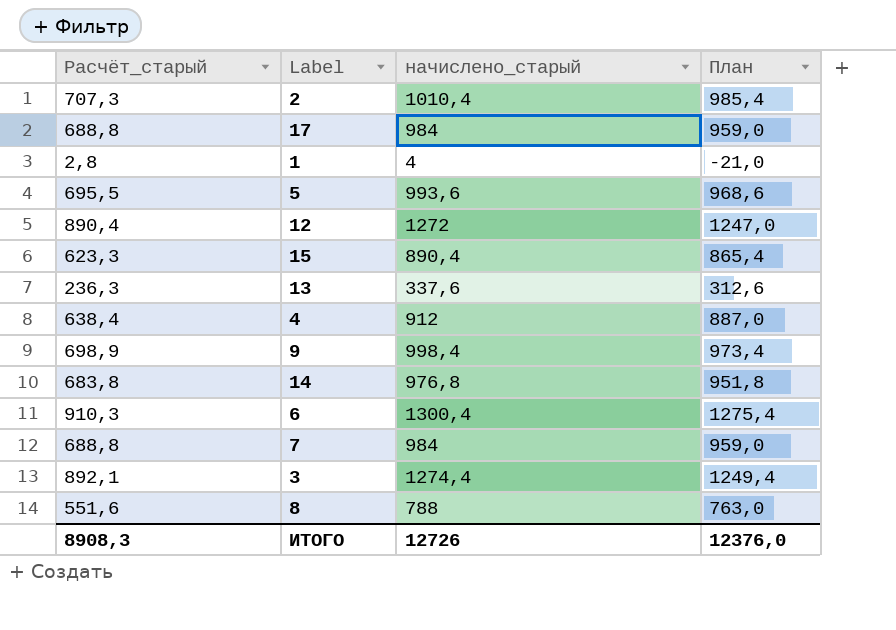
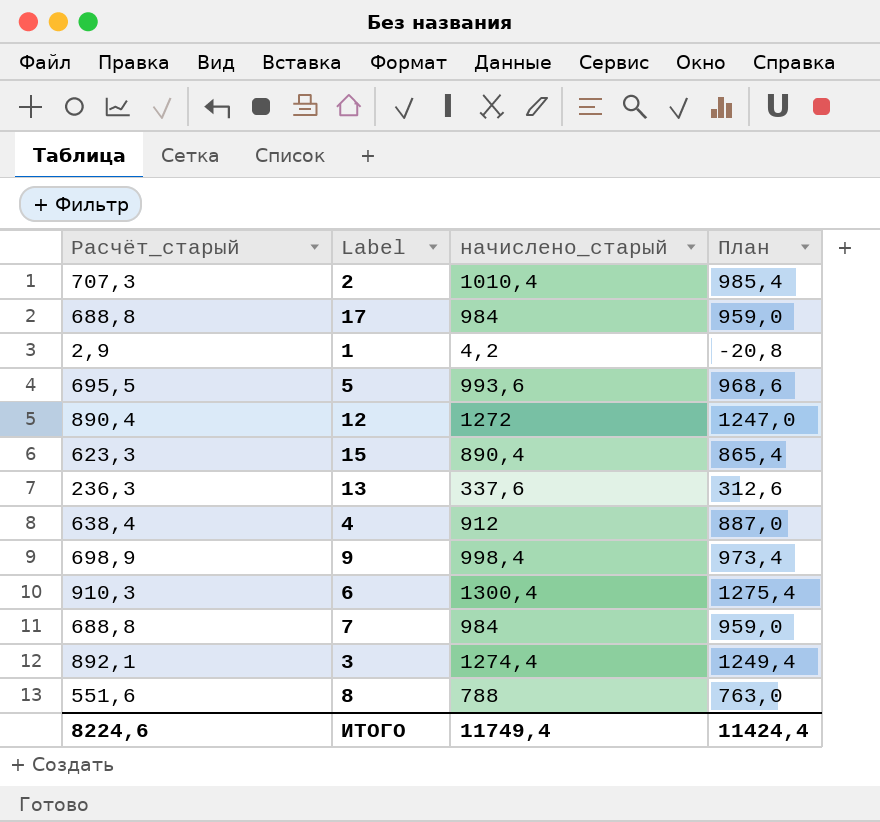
row 14: 683,8 | 976,8 | 951,8 -> none
1 | Расчёт_старый: 2,8 -> 2,9
1 | начислено_старый: 4 -> 4,2
1 | План: -21,0 -> -20,8
ИТОГО | Расчёт_старый: 8908,3 -> 8224,6
ИТОГО | начислено_старый: 12726 -> 11749,4
ИТОГО | План: 12376,0 -> 11424,4

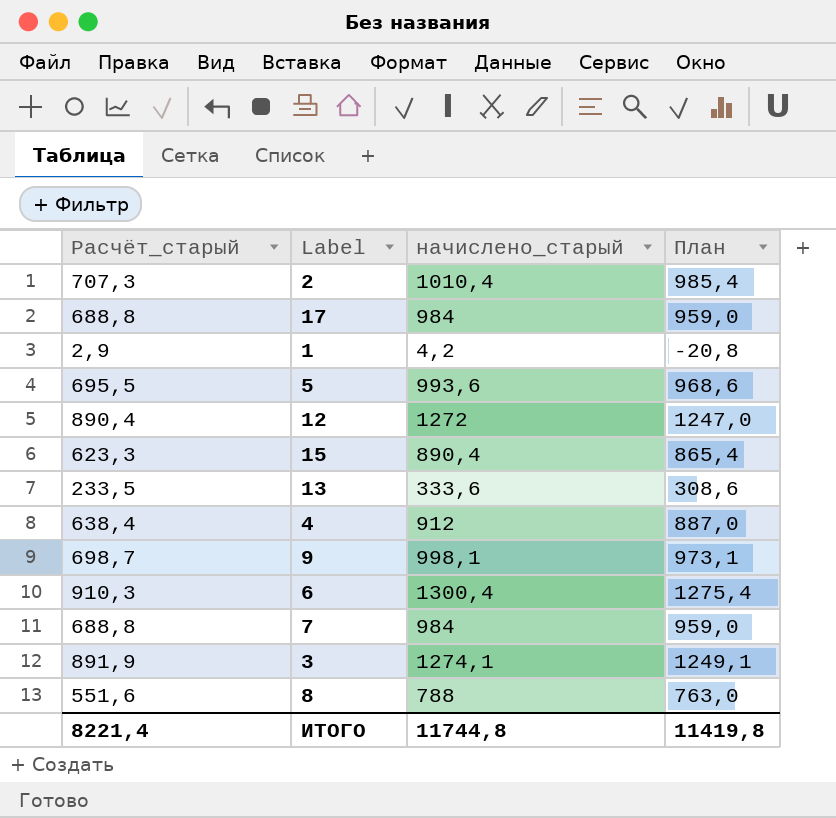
13 | Расчёт_старый: 236,3 -> 233,5
13 | начислено_старый: 337,6 -> 333,6
13 | План: 312,6 -> 308,6
9 | Расчёт_старый: 698,9 -> 698,7
9 | начислено_старый: 998,4 -> 998,1
9 | План: 973,4 -> 973,1
3 | Расчёт_старый: 892,1 -> 891,9
3 | начислено_старый: 1274,4 -> 1274,1
3 | План: 1249,4 -> 1249,1
ИТОГО | Расчёт_старый: 8224,6 -> 8221,4
ИТОГО | начислено_старый: 11749,4 -> 11744,8
ИТОГО | План: 11424,4 -> 11419,8

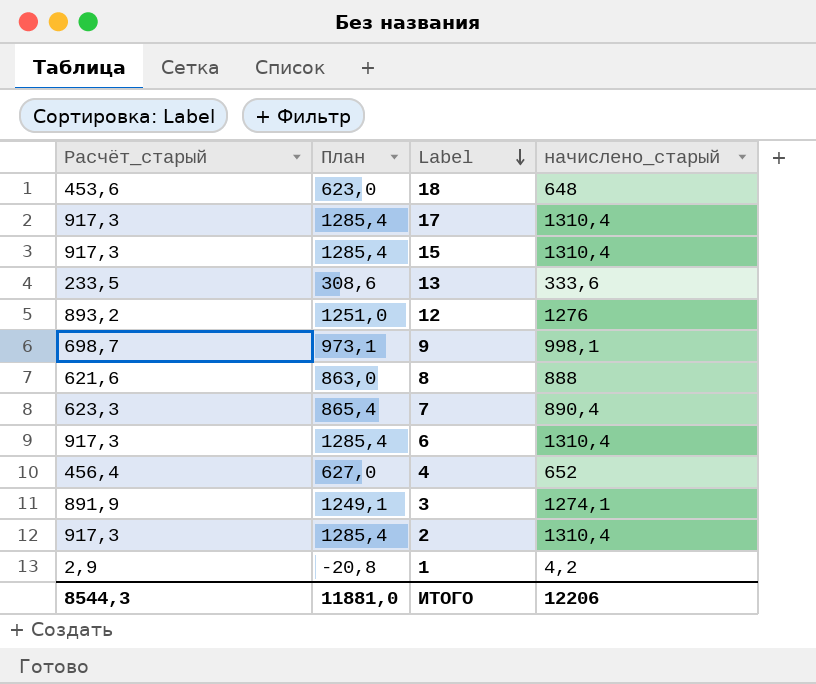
row order: none -> Label descending
column План | position: 4 -> 2
row 5: 695,5 | 993,6 | 968,6 -> none
row 18: none -> 453,6 | 623,0 | 648
17 | Расчёт_старый: 688,8 -> 917,3
17 | План: 959,0 -> 1285,4
17 | начислено_старый: 984 -> 1310,4
15 | Расчёт_старый: 623,3 -> 917,3
15 | План: 865,4 -> 1285,4
15 | начислено_старый: 890,4 -> 1310,4
12 | Расчёт_старый: 890,4 -> 893,2
12 | План: 1247,0 -> 1251,0
12 | начислено_старый: 1272 -> 1276
8 | Расчёт_старый: 551,6 -> 621,6
8 | План: 763,0 -> 863,0
8 | начислено_старый: 788 -> 888
7 | Расчёт_старый: 688,8 -> 623,3
7 | План: 959,0 -> 865,4
7 | начислено_старый: 984 -> 890,4
6 | Расчёт_старый: 910,3 -> 917,3
6 | План: 1275,4 -> 1285,4
6 | начислено_старый: 1300,4 -> 1310,4
4 | Расчёт_старый: 638,4 -> 456,4
4 | План: 887,0 -> 627,0
4 | начислено_старый: 912 -> 652
2 | Расчёт_старый: 707,3 -> 917,3
2 | План: 985,4 -> 1285,4
2 | начислено_старый: 1010,4 -> 1310,4
ИТОГО | Расчёт_старый: 8221,4 -> 8544,3
ИТОГО | План: 11419,8 -> 11881,0
ИТОГО | начислено_старый: 11744,8 -> 12206

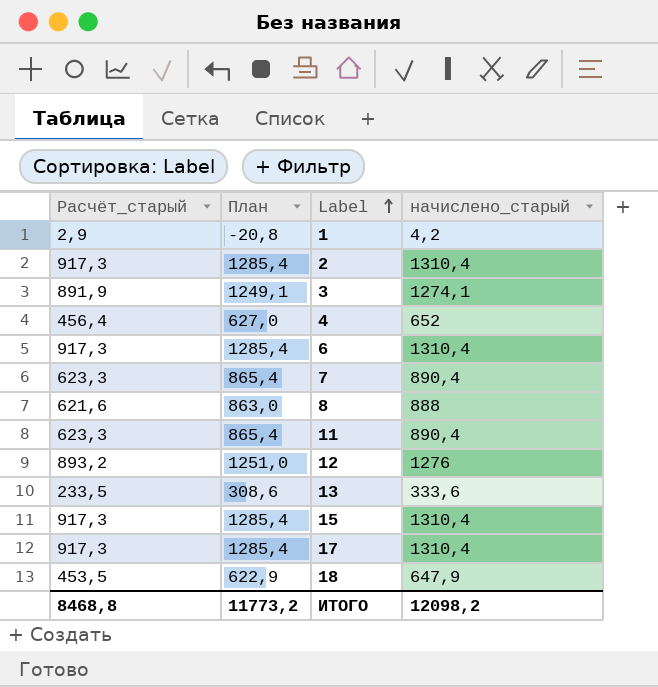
row order: Label descending -> Label ascending
row 9: 698,7 | 973,1 | 998,1 -> none
row 11: none -> 623,3 | 865,4 | 890,4
18 | Расчёт_старый: 453,6 -> 453,5
18 | План: 623,0 -> 622,9
18 | начислено_старый: 648 -> 647,9
ИТОГО | Расчёт_старый: 8544,3 -> 8468,8
ИТОГО | План: 11881,0 -> 11773,2
ИТОГО | начислено_старый: 12206 -> 12098,2

